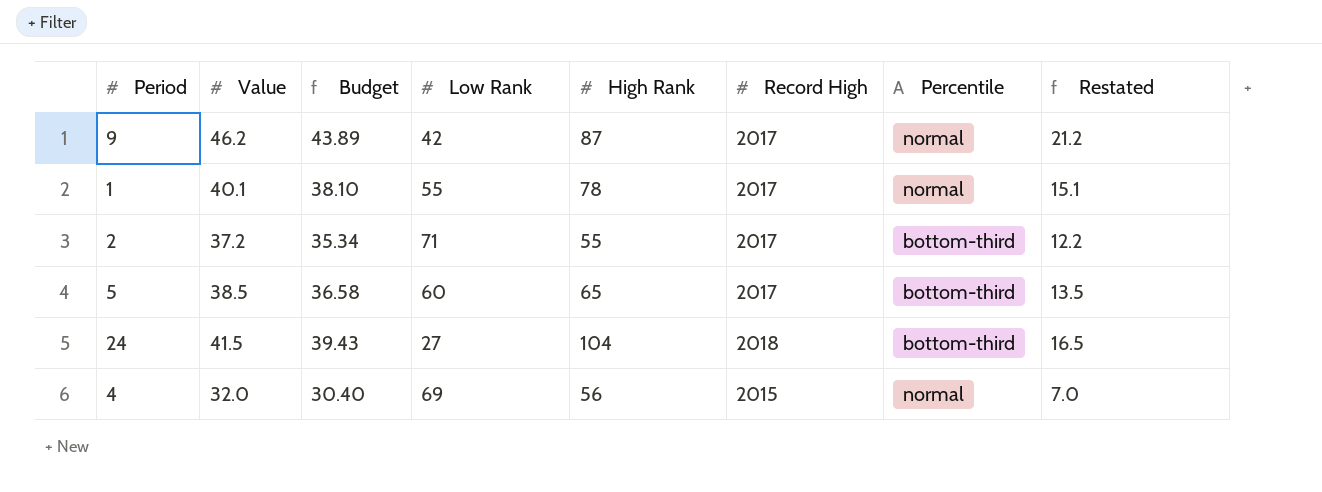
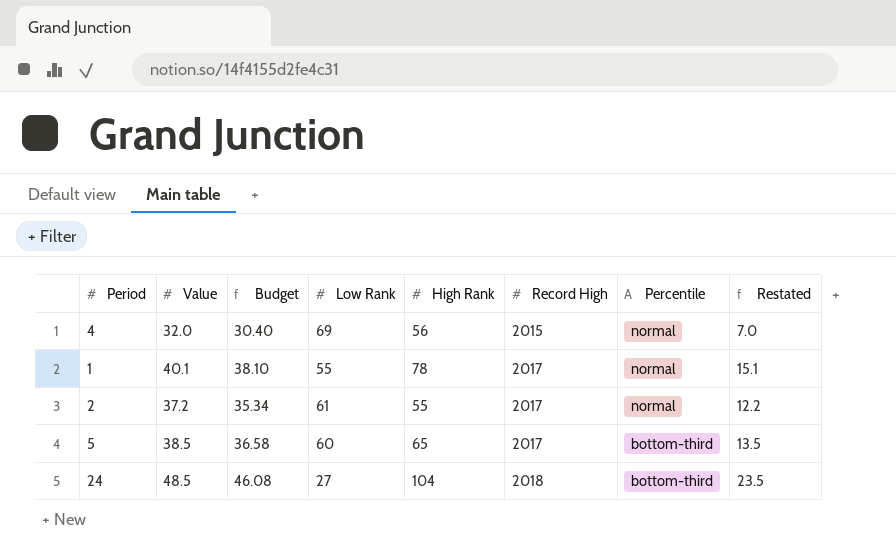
row order: none -> Record High ascending
row 9: 46.2 | 43.89 | 42 | 87 | 2017 | normal | 21.2 -> none
2 | Low Rank: 71 -> 61
2 | Percentile: bottom-third -> normal
24 | Value: 41.5 -> 48.5
24 | Budget: 39.43 -> 46.08
24 | Restated: 16.5 -> 23.5

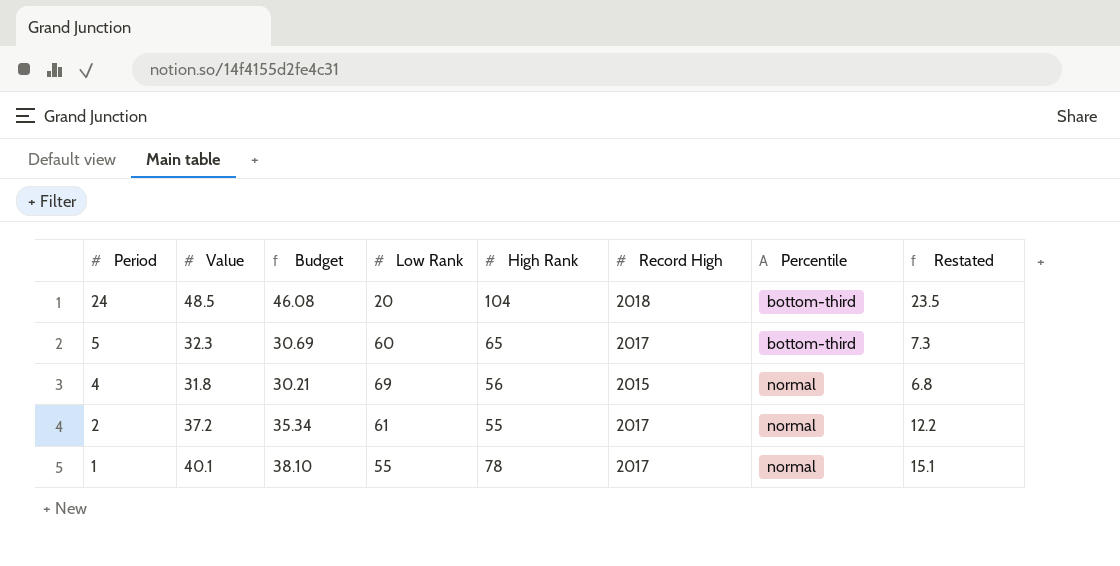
row order: Record High ascending -> Period descending
24 | Low Rank: 27 -> 20
5 | Value: 38.5 -> 32.3
5 | Budget: 36.58 -> 30.69
5 | Restated: 13.5 -> 7.3
4 | Value: 32.0 -> 31.8
4 | Budget: 30.40 -> 30.21
4 | Restated: 7.0 -> 6.8

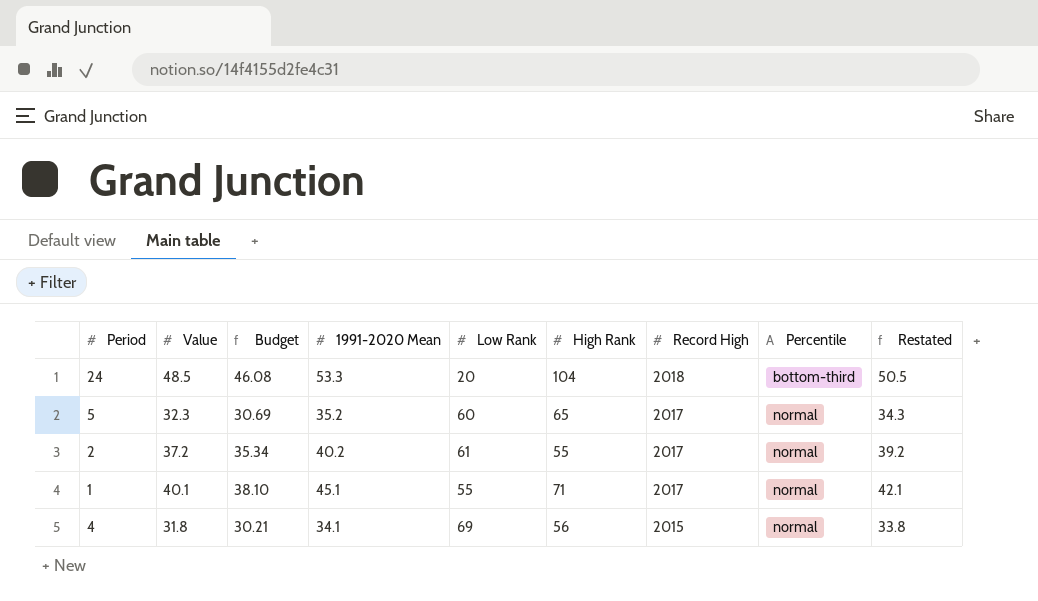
row order: Period descending -> Record High descending
column 1991-2020 Mean | position: none -> 4
column Restated | formula: [Value] - 25 -> [Value] + 2
5 | Percentile: bottom-third -> normal
1 | High Rank: 78 -> 71

